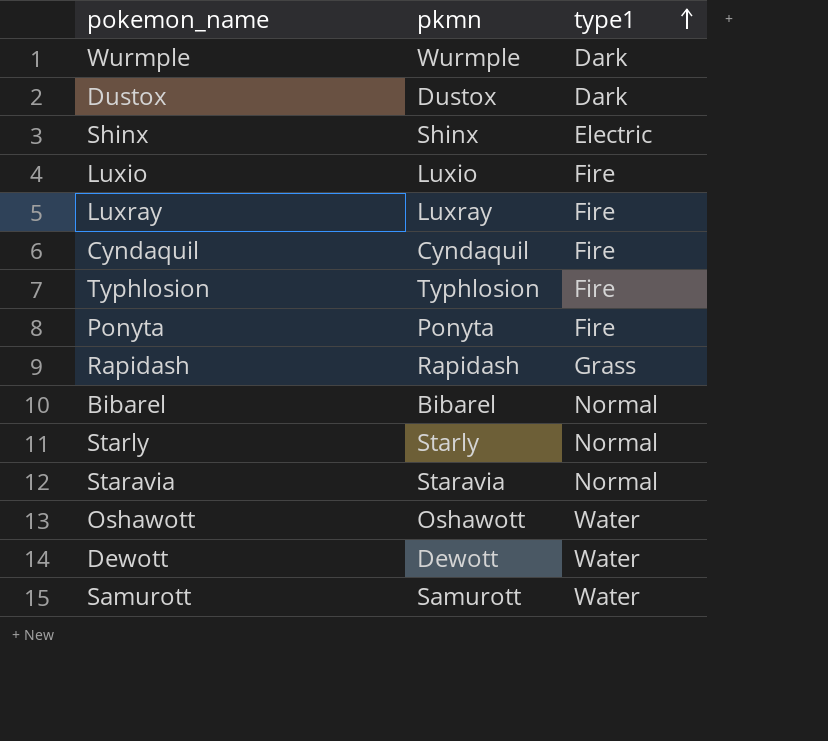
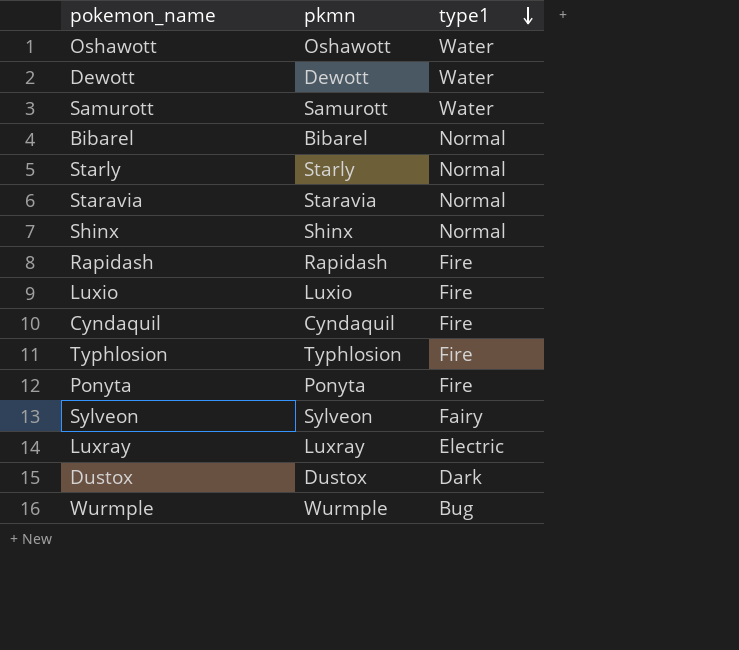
row order: type1 ascending -> type1 descending
Shinx | type1: Electric -> Normal
Rapidash | type1: Grass -> Fire
row Sylveon: none -> Sylveon | Fairy
Luxray | type1: Fire -> Electric
Wurmple | type1: Dark -> Bug

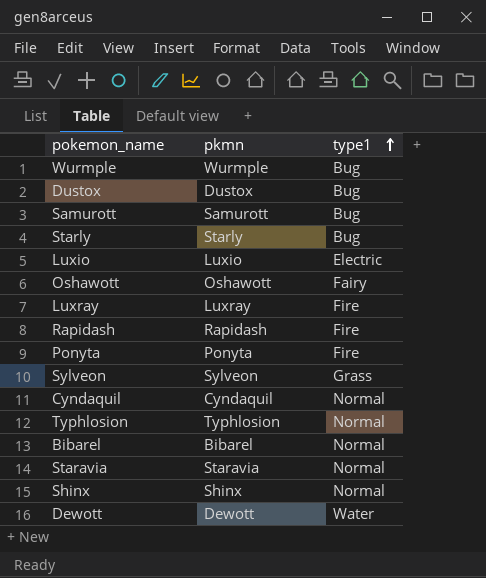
row order: type1 descending -> type1 ascending
Dustox | type1: Dark -> Bug
Samurott | type1: Water -> Bug
Starly | type1: Normal -> Bug
Luxio | type1: Fire -> Electric
Oshawott | type1: Water -> Fairy
Luxray | type1: Electric -> Fire
Sylveon | type1: Fairy -> Grass
Cyndaquil | type1: Fire -> Normal
Typhlosion | type1: Fire -> Normal

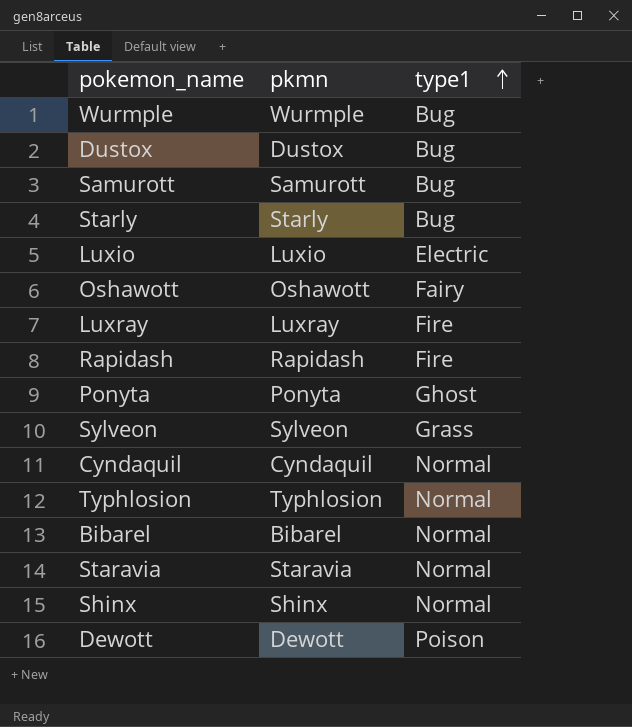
Ponyta | type1: Fire -> Ghost
Dewott | type1: Water -> Poison

